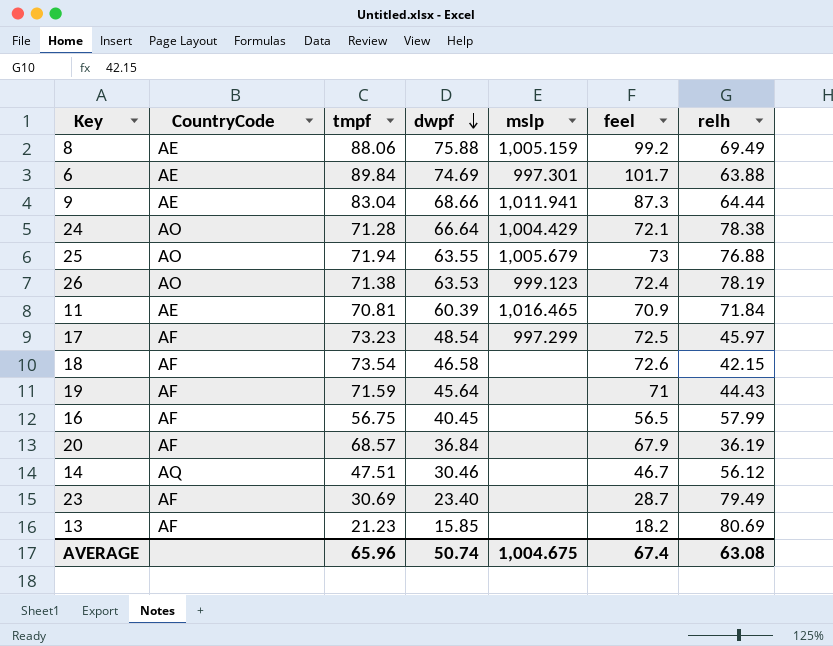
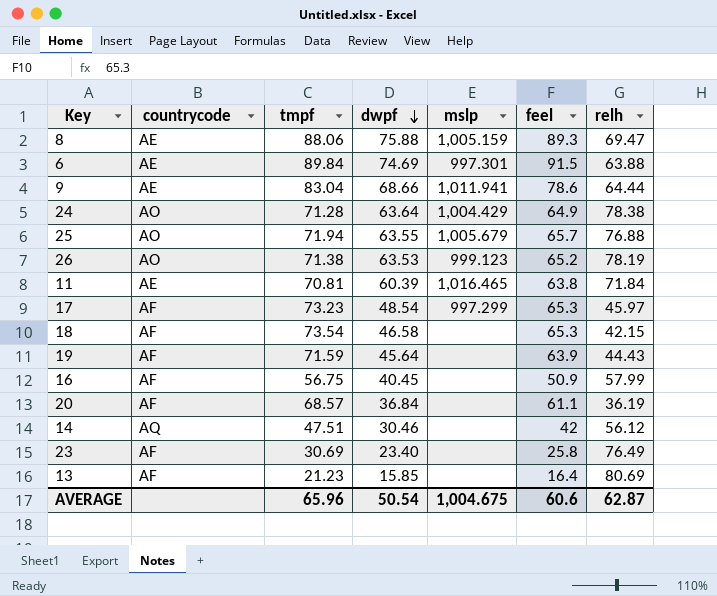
column name: CountryCode -> countrycode
8 | feel: 99.2 -> 89.3
8 | relh: 69.49 -> 69.47
6 | feel: 101.7 -> 91.5
9 | feel: 87.3 -> 78.6
24 | dwpf: 66.64 -> 63.64
24 | feel: 72.1 -> 64.9
25 | feel: 73 -> 65.7
26 | feel: 72.4 -> 65.2
11 | feel: 70.9 -> 63.8
17 | feel: 72.5 -> 65.3
18 | feel: 72.6 -> 65.3
19 | feel: 71 -> 63.9
16 | feel: 56.5 -> 50.9
20 | feel: 67.9 -> 61.1
14 | feel: 46.7 -> 42
23 | feel: 28.7 -> 25.8
23 | relh: 79.49 -> 76.49
13 | feel: 18.2 -> 16.4
AVERAGE | dwpf: 50.74 -> 50.54
AVERAGE | feel: 67.4 -> 60.6
AVERAGE | relh: 63.08 -> 62.87

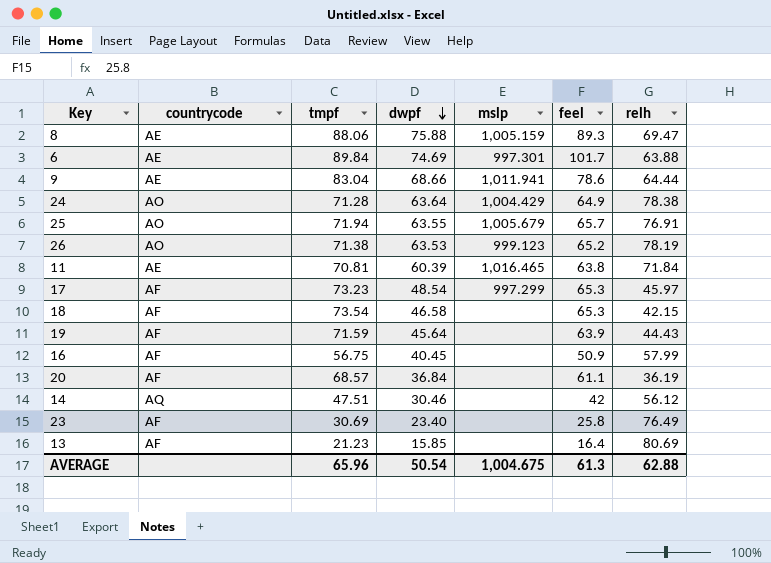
6 | feel: 91.5 -> 101.7
25 | relh: 76.88 -> 76.91
AVERAGE | feel: 60.6 -> 61.3
AVERAGE | relh: 62.87 -> 62.88

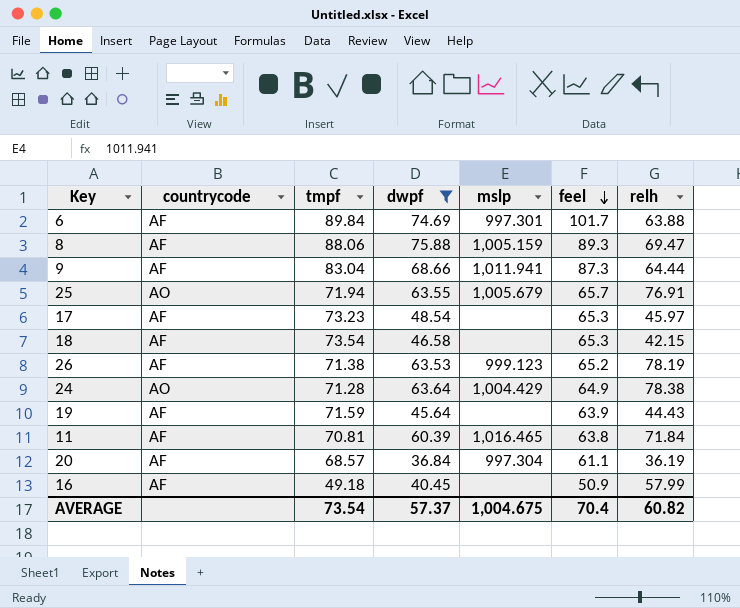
filter: none -> dwpf >= 36.84
row order: dwpf descending -> feel descending
6 | countrycode: AE -> AF
8 | countrycode: AE -> AF
9 | countrycode: AE -> AF
9 | feel: 78.6 -> 87.3
17 | mslp: 997.299 -> none
26 | countrycode: AO -> AF
11 | countrycode: AE -> AF
20 | mslp: none -> 997.304
16 | tmpf: 56.75 -> 49.18
AVERAGE | tmpf: 65.96 -> 73.54
AVERAGE | dwpf: 50.54 -> 57.37
AVERAGE | feel: 61.3 -> 70.4
AVERAGE | relh: 62.88 -> 60.82

